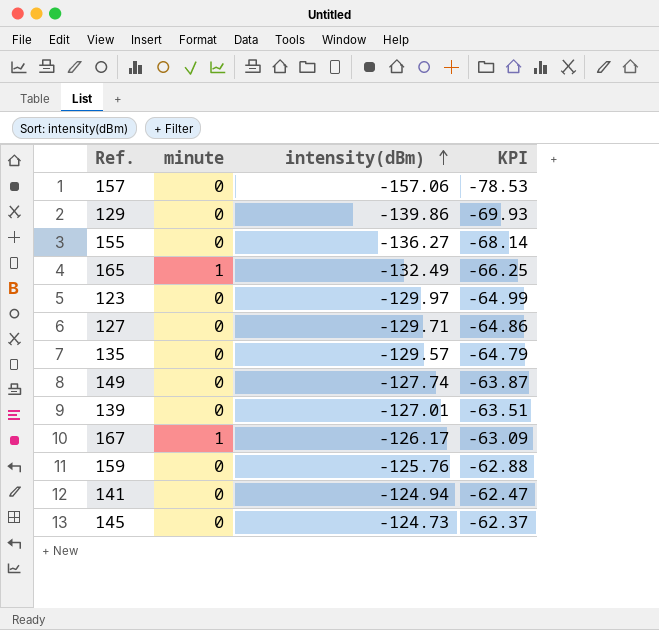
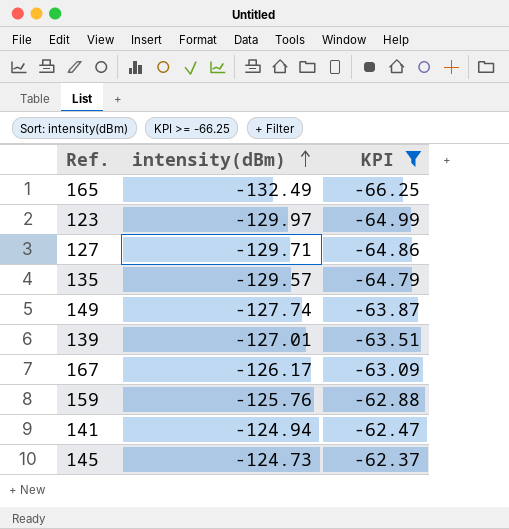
filter: none -> KPI >= -66.25
column minute | position: 2 -> none

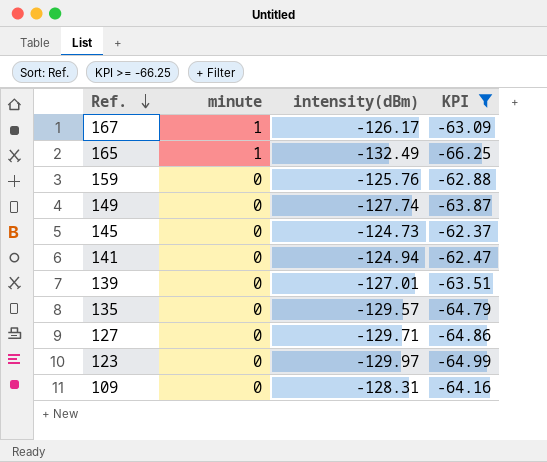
row order: intensity(dBm) ascending -> Ref. descending
column minute | position: none -> 2
row 109: none -> 0 | -128.31 | -64.16

